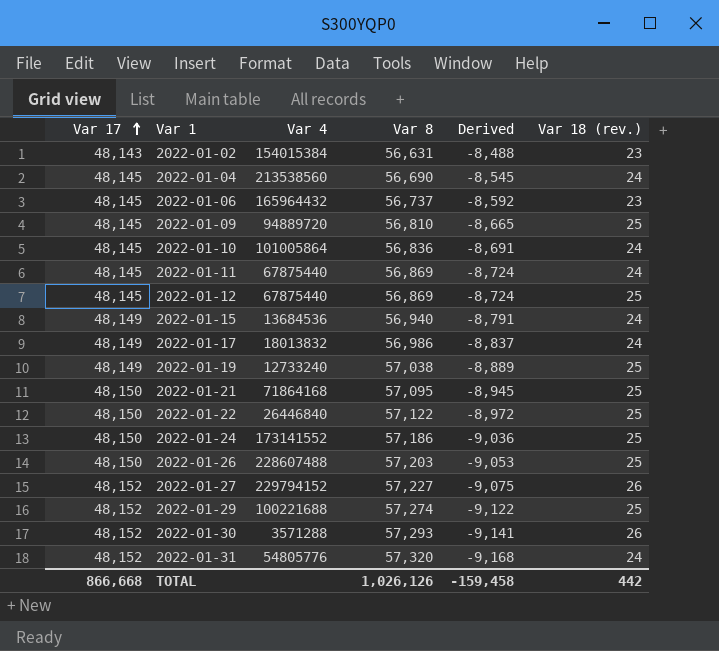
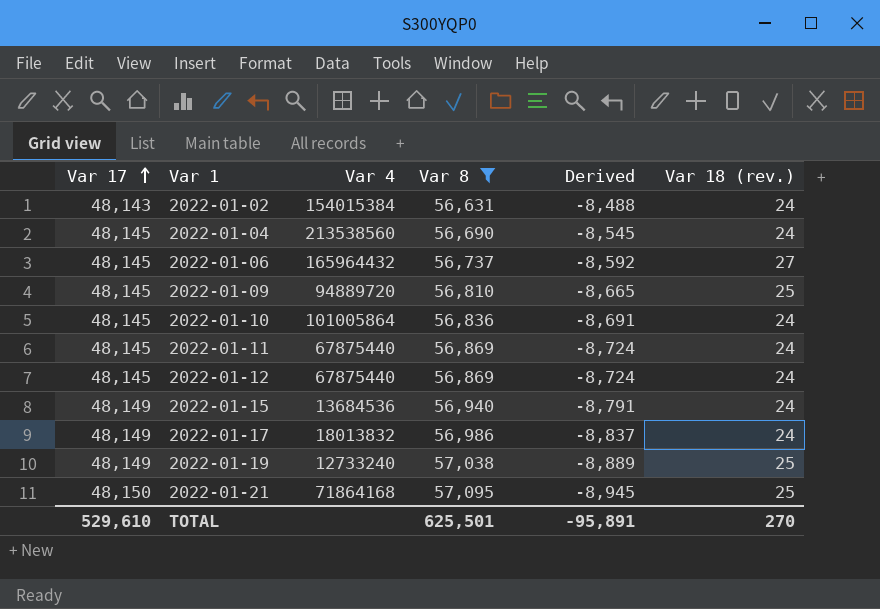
filter: none -> Var 8 <= 57,095
2022-01-02 | Var 18 (rev.): 23 -> 24
2022-01-06 | Var 18 (rev.): 23 -> 27
2022-01-12 | Var 18 (rev.): 25 -> 24
TOTAL | Var 17: 866,668 -> 529,610
TOTAL | Var 8: 1,026,126 -> 625,501
TOTAL | Derived: -159,458 -> -95,891
TOTAL | Var 18 (rev.): 442 -> 270

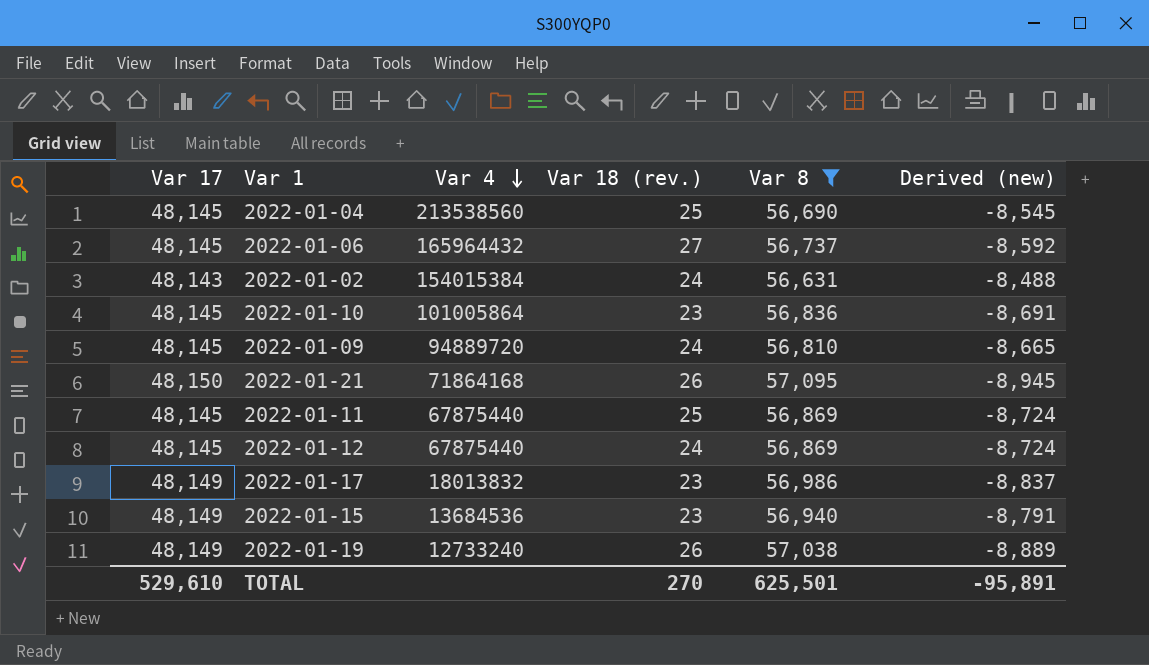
row order: Var 17 ascending -> Var 4 descending
column Var 18 (rev.) | position: 6 -> 4
column name: Derived -> Derived (new)
2022-01-04 | Var 18 (rev.): 24 -> 25
2022-01-10 | Var 18 (rev.): 24 -> 23
2022-01-09 | Var 18 (rev.): 25 -> 24
2022-01-21 | Var 18 (rev.): 25 -> 26
2022-01-11 | Var 18 (rev.): 24 -> 25
2022-01-17 | Var 18 (rev.): 24 -> 23
2022-01-15 | Var 18 (rev.): 24 -> 23
2022-01-19 | Var 18 (rev.): 25 -> 26

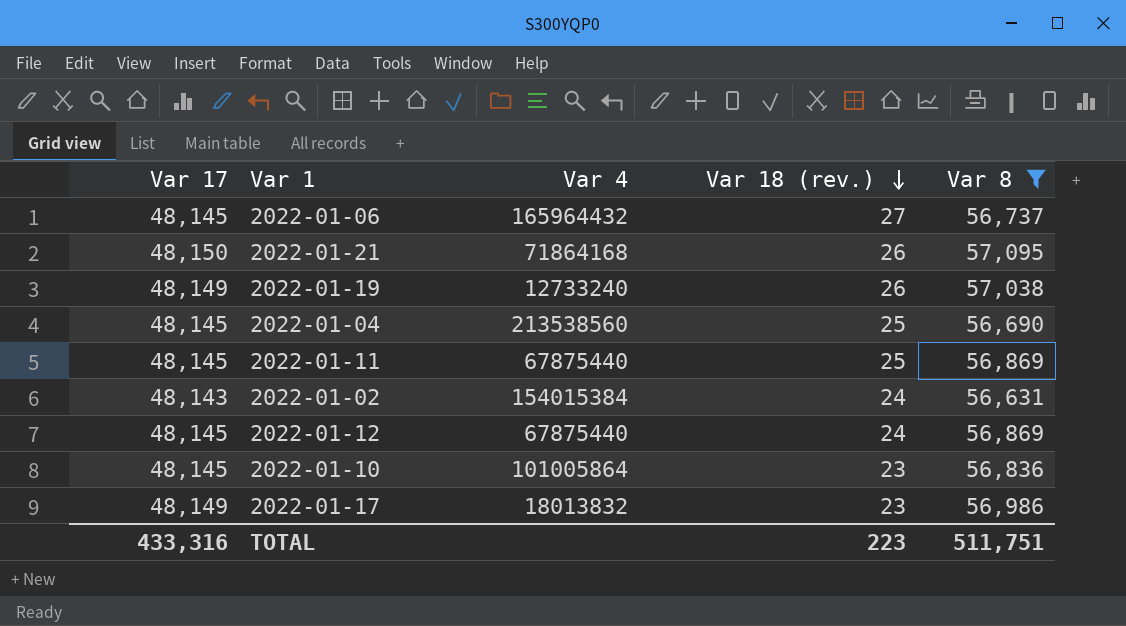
row order: Var 4 descending -> Var 18 (rev.) descending
column Derived (new) | formula: [Var 17] - [Var 8] -> none
row 2022-01-09: 48,145 | 94889720 | 24 | 56,810 | -8,665 -> none
row 2022-01-15: 48,149 | 13684536 | 23 | 56,940 | -8,791 -> none
TOTAL | Var 17: 529,610 -> 433,316
TOTAL | Var 18 (rev.): 270 -> 223
TOTAL | Var 8: 625,501 -> 511,751

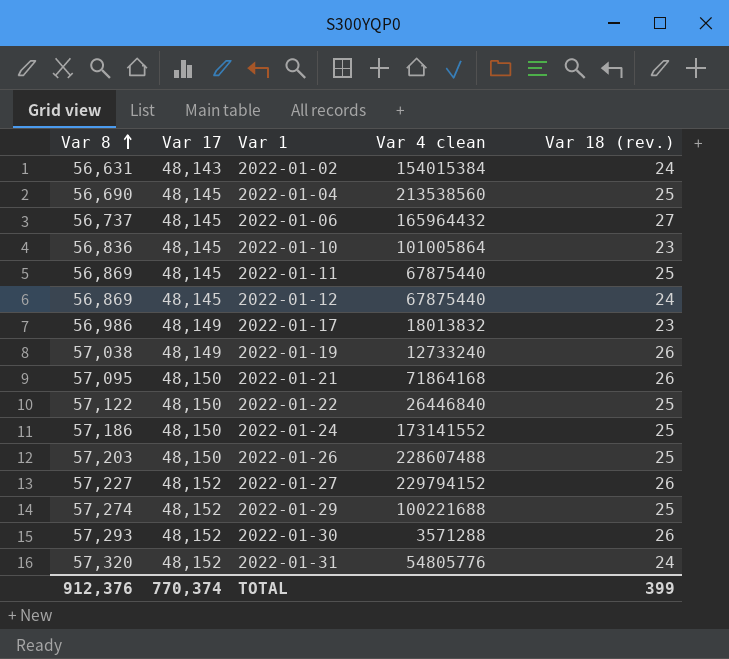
filter: Var 8 <= 57,095 -> none
row order: Var 18 (rev.) descending -> Var 8 ascending
column Var 8 | position: 5 -> 1
column name: Var 4 -> Var 4 clean
TOTAL | Var 8: 511,751 -> 912,376
TOTAL | Var 17: 433,316 -> 770,374
TOTAL | Var 18 (rev.): 223 -> 399

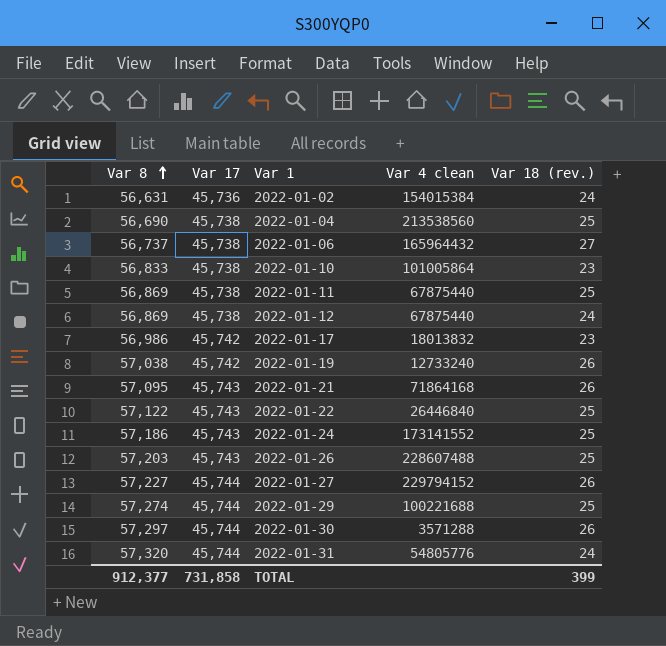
2022-01-02 | Var 17: 48,143 -> 45,736
2022-01-04 | Var 17: 48,145 -> 45,738
2022-01-06 | Var 17: 48,145 -> 45,738
2022-01-10 | Var 8: 56,836 -> 56,833
2022-01-10 | Var 17: 48,145 -> 45,738
2022-01-11 | Var 17: 48,145 -> 45,738
2022-01-12 | Var 17: 48,145 -> 45,738
2022-01-17 | Var 17: 48,149 -> 45,742
2022-01-19 | Var 17: 48,149 -> 45,742
2022-01-21 | Var 17: 48,150 -> 45,743
2022-01-22 | Var 17: 48,150 -> 45,743
2022-01-24 | Var 17: 48,150 -> 45,743
2022-01-26 | Var 17: 48,150 -> 45,743
2022-01-27 | Var 17: 48,152 -> 45,744
2022-01-29 | Var 17: 48,152 -> 45,744
2022-01-30 | Var 8: 57,293 -> 57,297
2022-01-30 | Var 17: 48,152 -> 45,744
2022-01-31 | Var 17: 48,152 -> 45,744
TOTAL | Var 8: 912,376 -> 912,377
TOTAL | Var 17: 770,374 -> 731,858

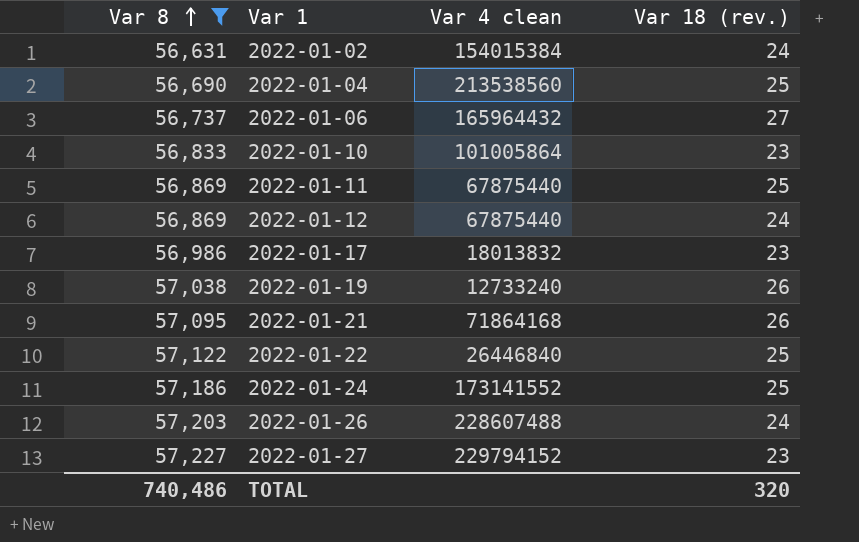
filter: none -> Var 8 <= 57,227
column Var 17 | position: 2 -> none
2022-01-26 | Var 18 (rev.): 25 -> 24
2022-01-27 | Var 18 (rev.): 26 -> 23
TOTAL | Var 8: 912,377 -> 740,486
TOTAL | Var 18 (rev.): 399 -> 320

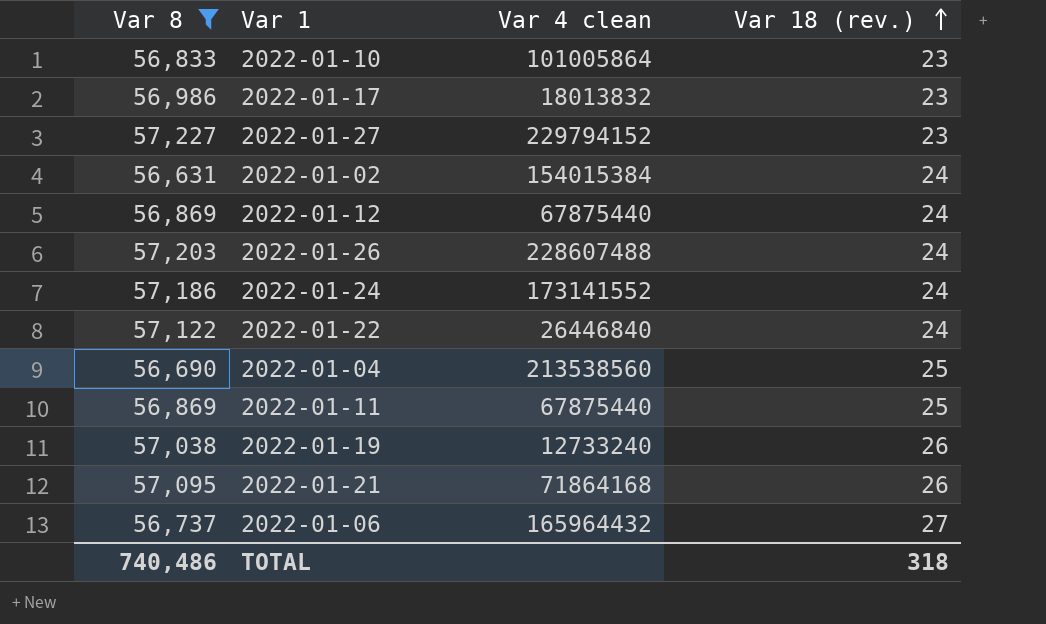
row order: Var 8 ascending -> Var 18 (rev.) ascending
2022-01-24 | Var 18 (rev.): 25 -> 24
2022-01-22 | Var 18 (rev.): 25 -> 24
TOTAL | Var 18 (rev.): 320 -> 318

